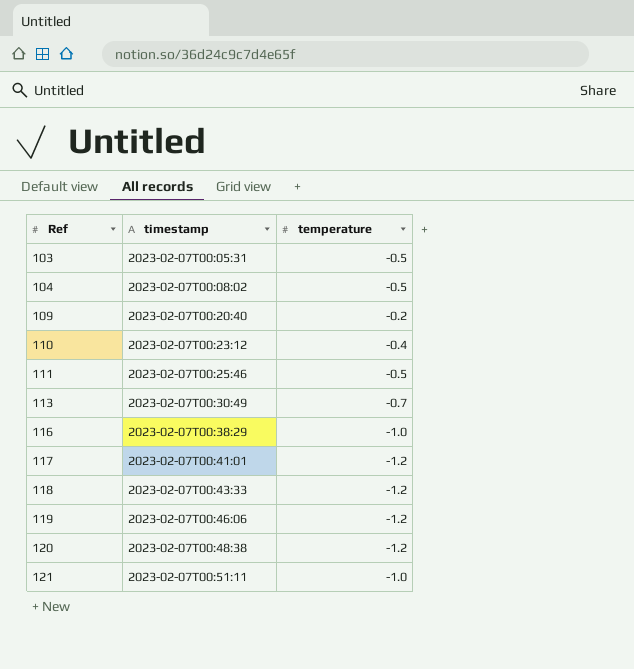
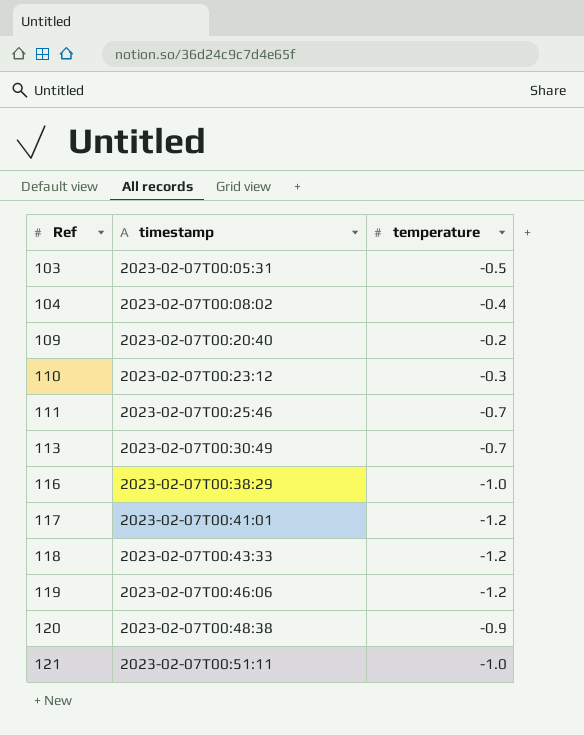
104 | temperature: -0.5 -> -0.4
110 | temperature: -0.4 -> -0.3
111 | temperature: -0.5 -> -0.7
120 | temperature: -1.2 -> -0.9

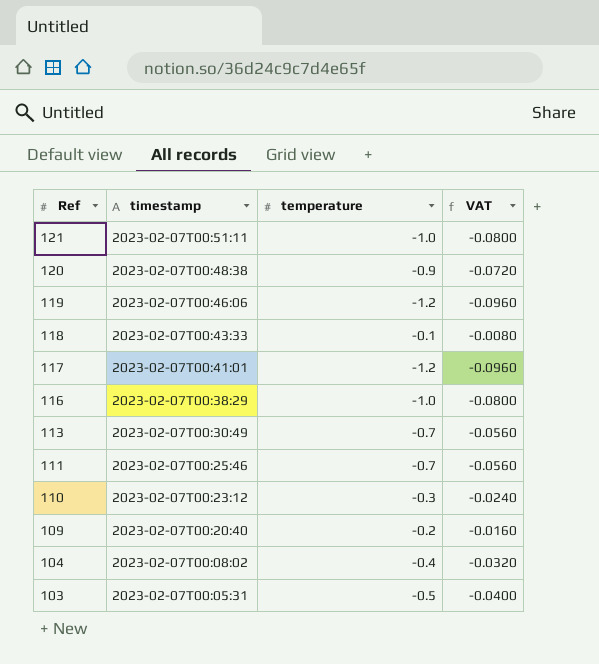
row order: Ref ascending -> Ref descending
column VAT | formula: none -> [temperature] * 0.08
118 | temperature: -1.2 -> -0.1

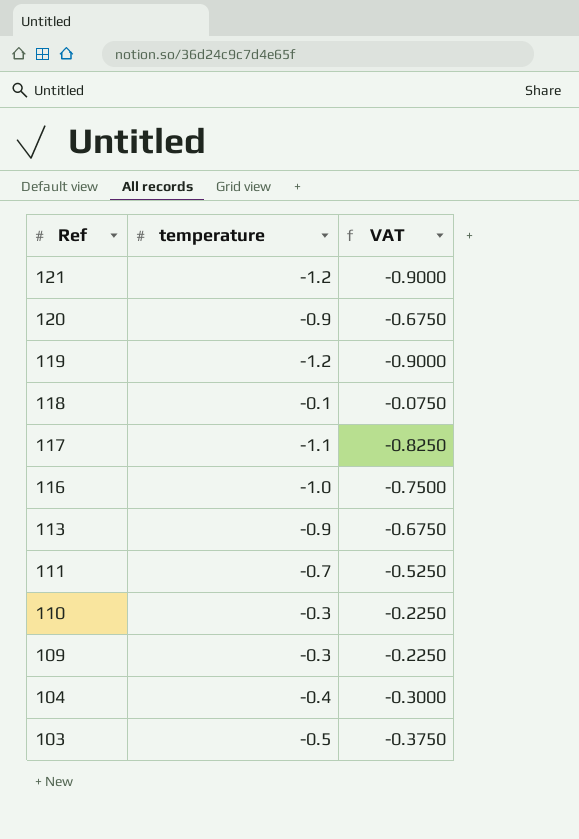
column timestamp | position: 2 -> none
column VAT | formula: [temperature] * 0.08 -> [temperature] * 0.75
121 | temperature: -1.0 -> -1.2
117 | temperature: -1.2 -> -1.1
113 | temperature: -0.7 -> -0.9
109 | temperature: -0.2 -> -0.3

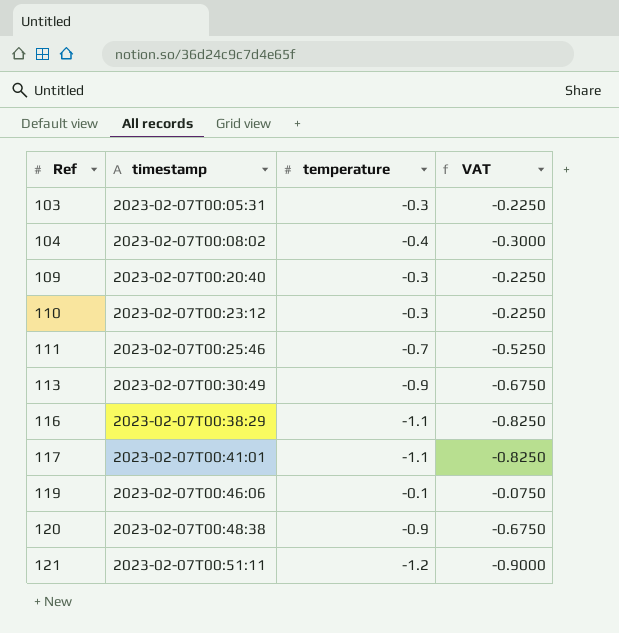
row order: Ref descending -> Ref ascending
column timestamp | position: none -> 2
row 118: -0.1 | -0.0750 -> none
103 | temperature: -0.5 -> -0.3
103 | VAT: -0.3750 -> -0.2250
116 | temperature: -1.0 -> -1.1
116 | VAT: -0.7500 -> -0.8250
119 | temperature: -1.2 -> -0.1
119 | VAT: -0.9000 -> -0.0750

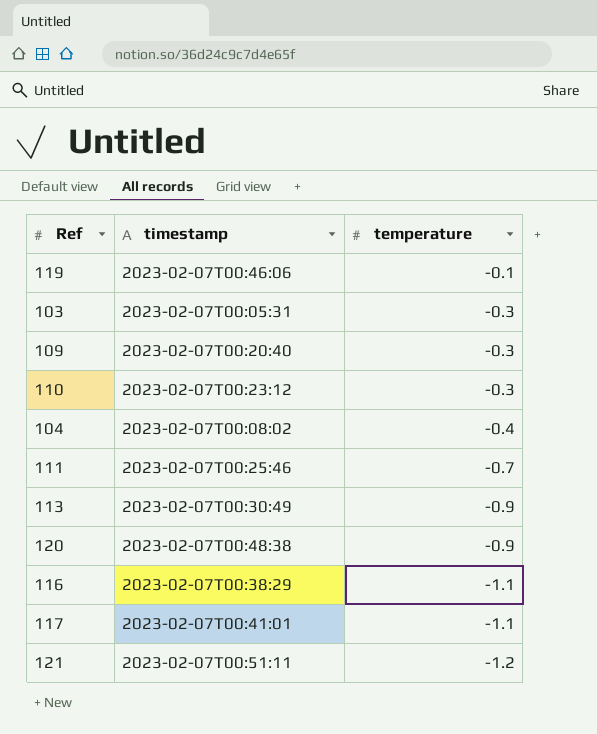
row order: Ref ascending -> temperature descending
column VAT | formula: [temperature] * 0.75 -> none

